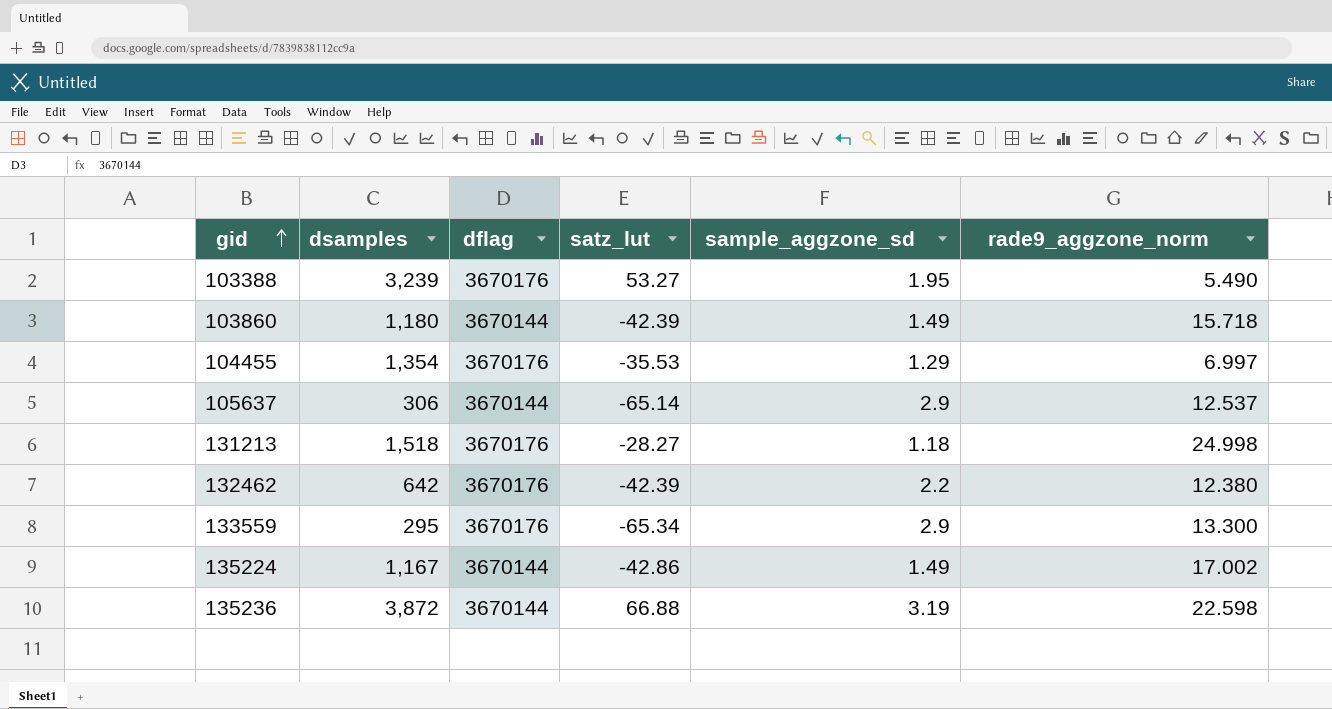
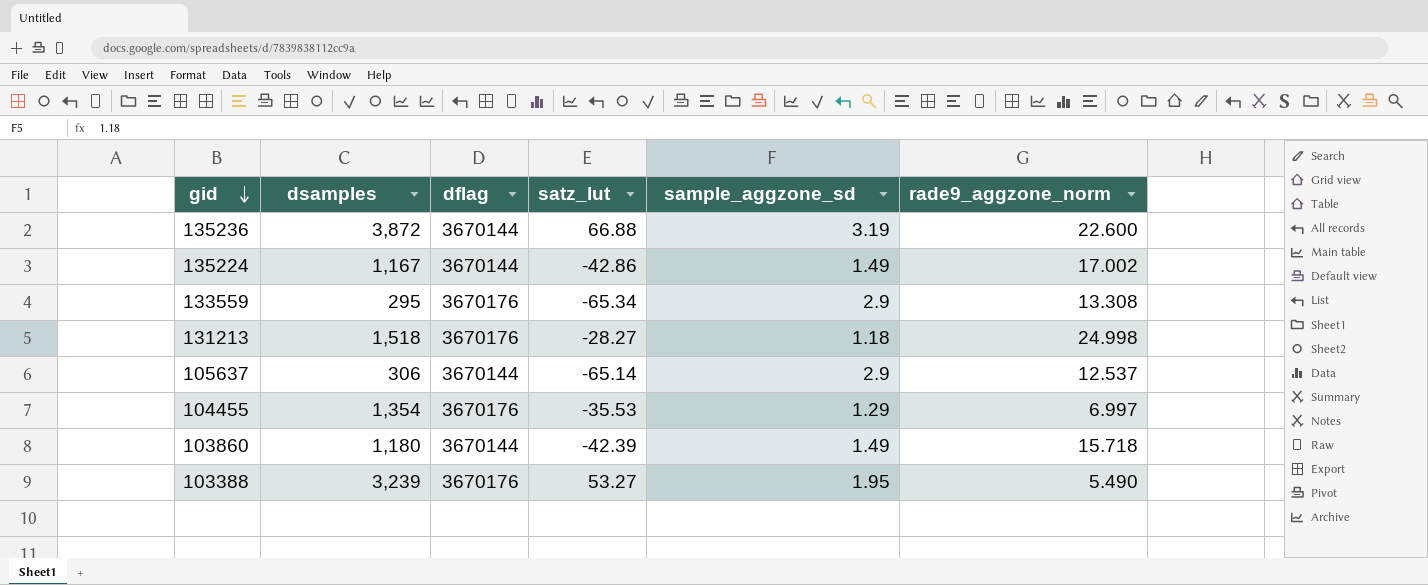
row order: gid ascending -> gid descending
row 132462: 642 | 3670176 | -42.39 | 2.2 | 12.380 -> none
135236 | rade9_aggzone_norm: 22.598 -> 22.600
133559 | rade9_aggzone_norm: 13.300 -> 13.308

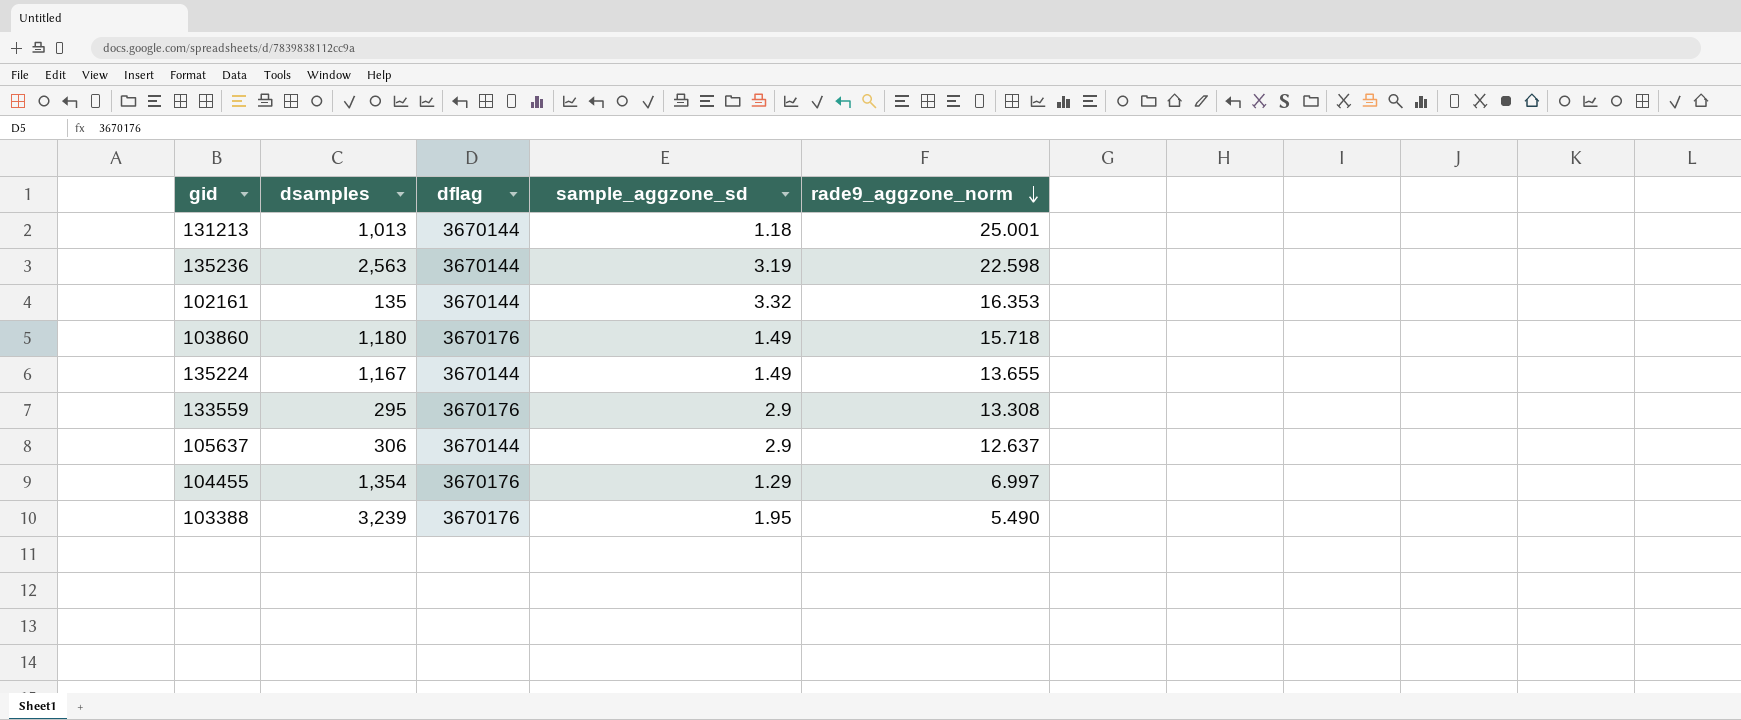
row order: gid descending -> rade9_aggzone_norm descending
column satz_lut | position: 4 -> none
131213 | dsamples: 1,518 -> 1,013
131213 | dflag: 3670176 -> 3670144
131213 | rade9_aggzone_norm: 24.998 -> 25.001
135236 | dsamples: 3,872 -> 2,563
135236 | rade9_aggzone_norm: 22.600 -> 22.598
row 102161: none -> 135 | 3670144 | 3.32 | 16.353
103860 | dflag: 3670144 -> 3670176
135224 | rade9_aggzone_norm: 17.002 -> 13.655
105637 | rade9_aggzone_norm: 12.537 -> 12.637

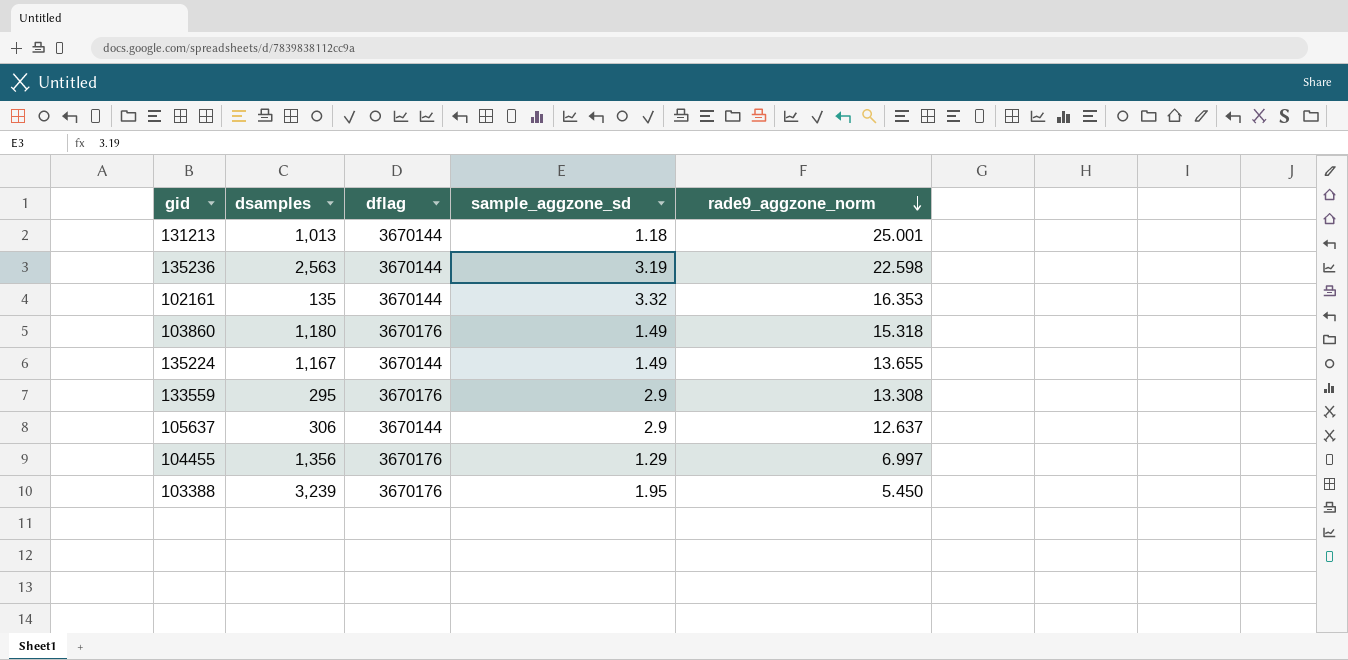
103860 | rade9_aggzone_norm: 15.718 -> 15.318
104455 | dsamples: 1,354 -> 1,356
103388 | rade9_aggzone_norm: 5.490 -> 5.450

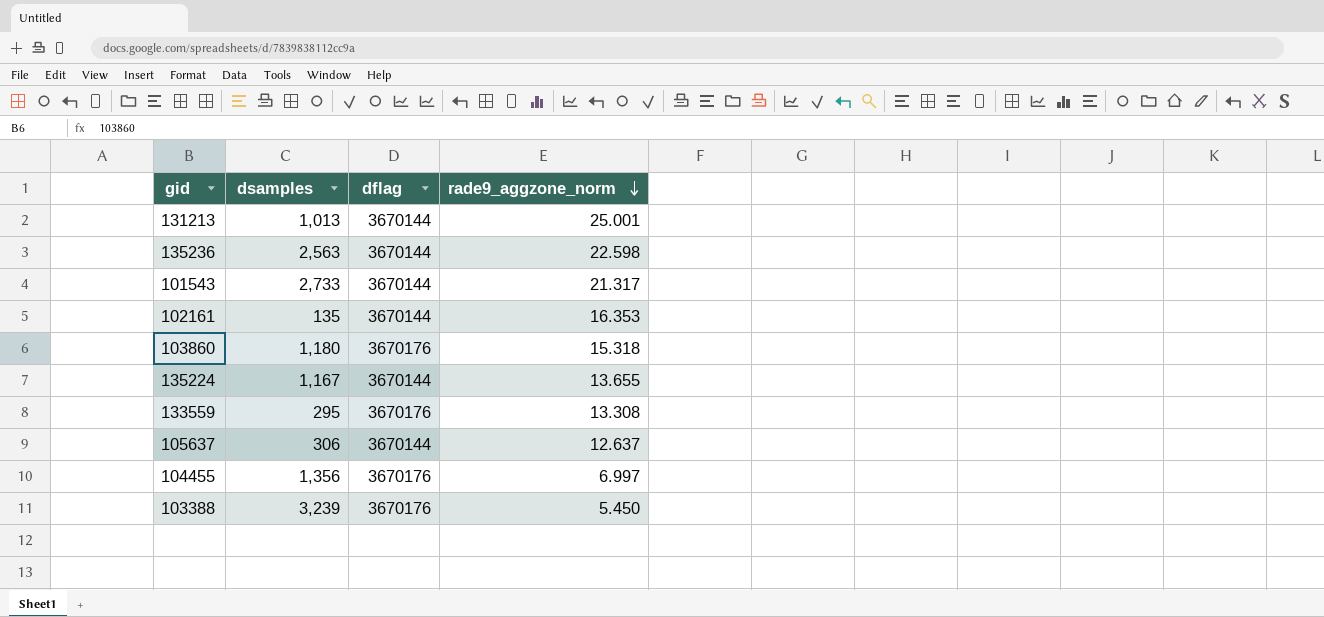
column sample_aggzone_sd | position: 4 -> none
row 101543: none -> 2,733 | 3670144 | 21.317

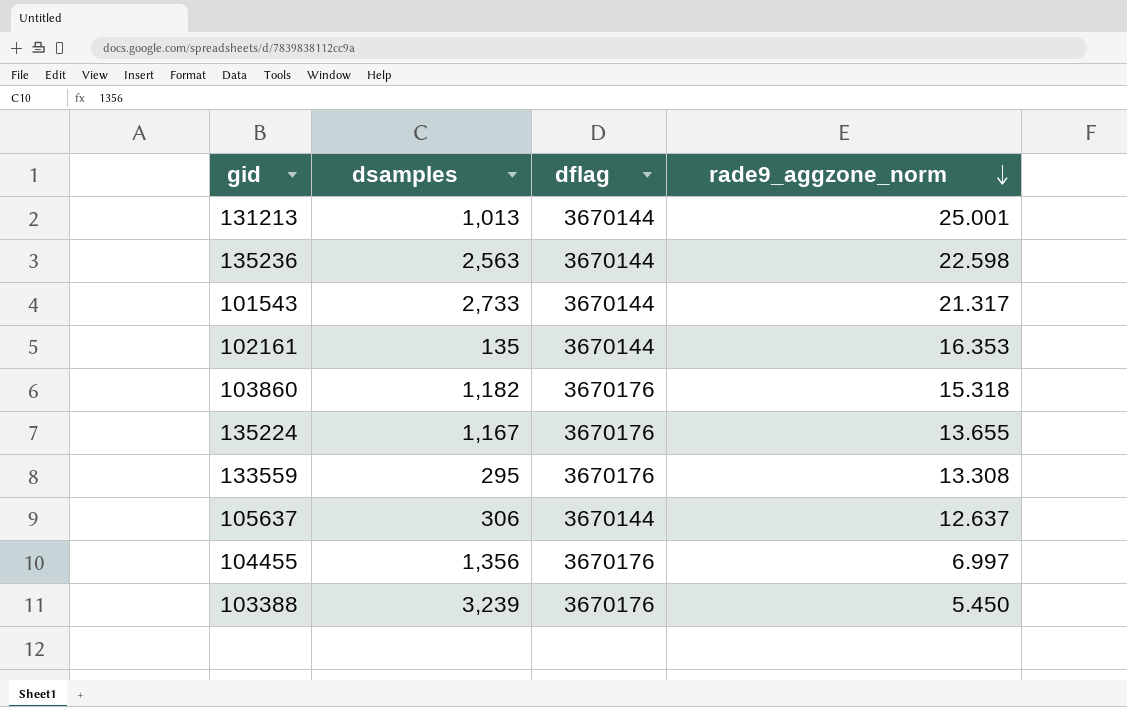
103860 | dsamples: 1,180 -> 1,182
135224 | dflag: 3670144 -> 3670176

